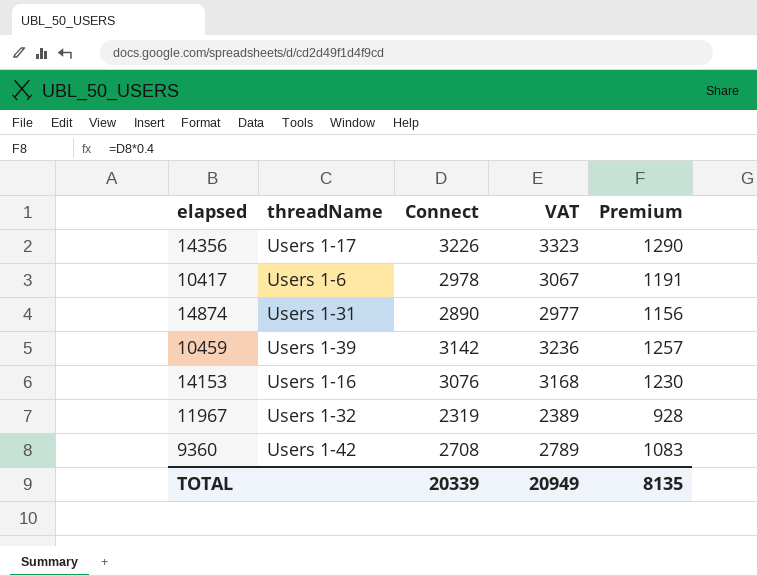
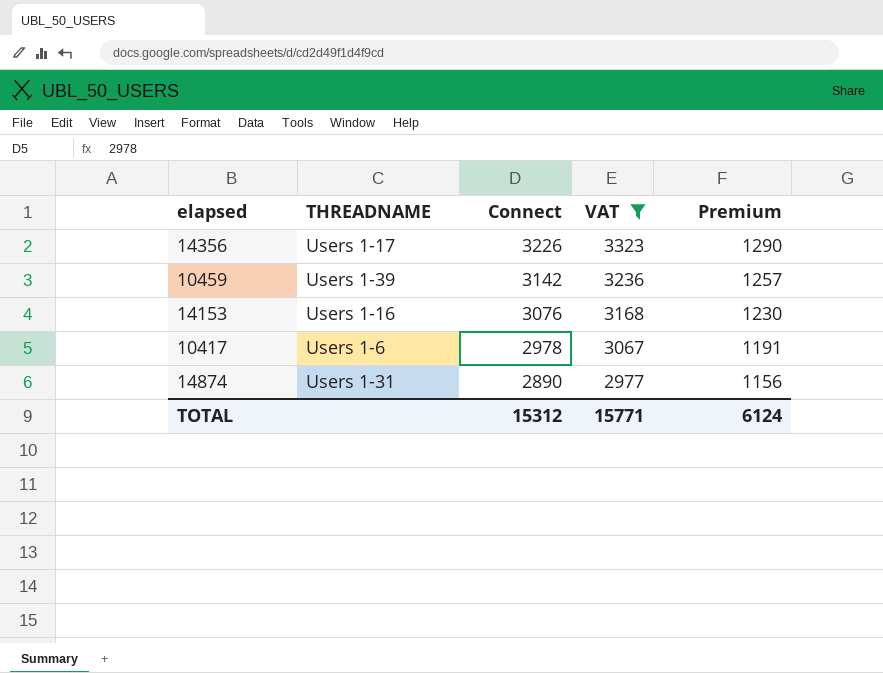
filter: none -> VAT >= 2977
row order: none -> Connect descending
column name: threadName -> THREADNAME
TOTAL | Connect: 20339 -> 15312
TOTAL | VAT: 20949 -> 15771
TOTAL | Premium: 8135 -> 6124

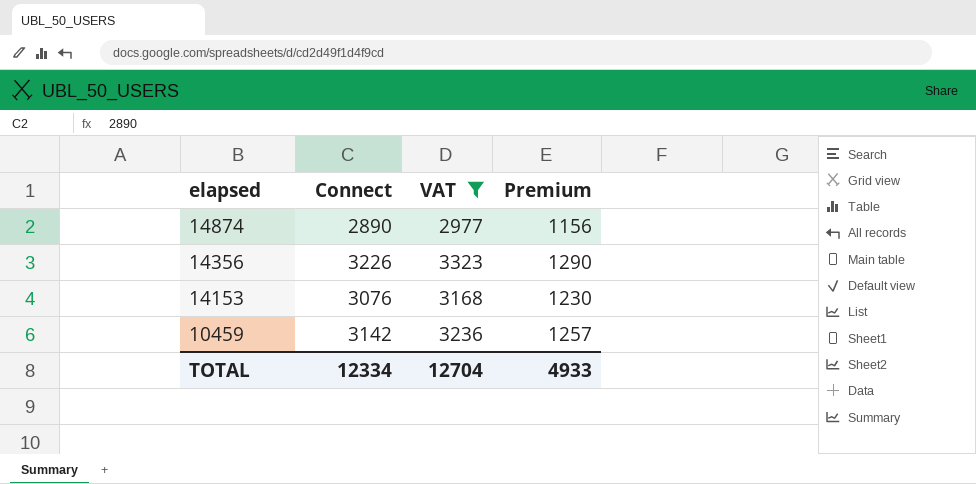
row order: Connect descending -> elapsed descending
column THREADNAME | position: 2 -> none
row 10417: Users 1-6 | 2978 | 3067 | 1191 -> none
TOTAL | Connect: 15312 -> 12334
TOTAL | VAT: 15771 -> 12704
TOTAL | Premium: 6124 -> 4933

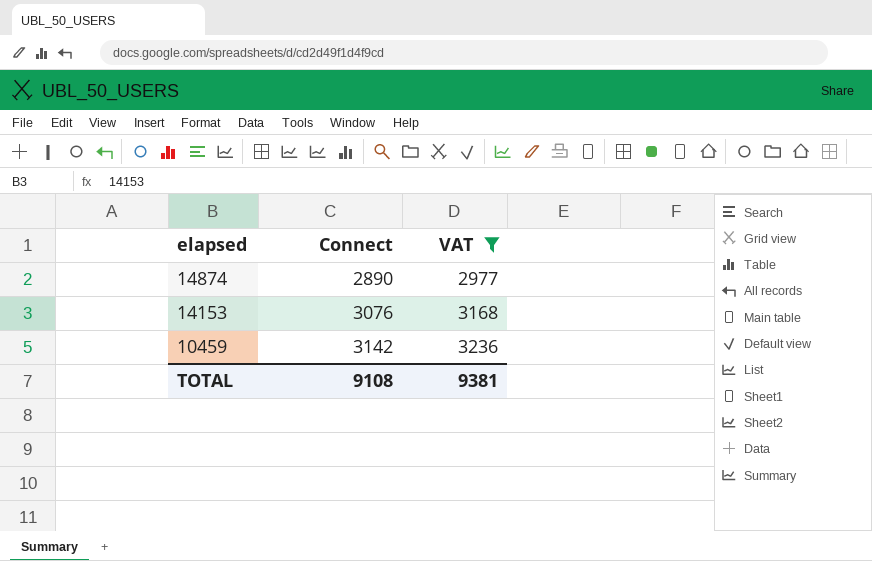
column Premium | formula: [Connect] * 0.4 -> none
row 14356: 3226 | 3323 | 1290 -> none
TOTAL | Connect: 12334 -> 9108
TOTAL | VAT: 12704 -> 9381

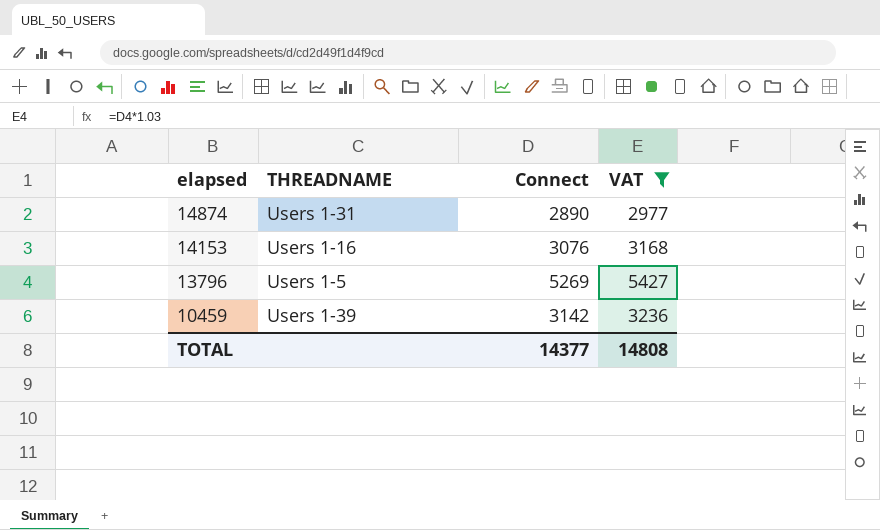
column THREADNAME | position: none -> 2
row 13796: none -> Users 1-5 | 5269 | 5427
TOTAL | Connect: 9108 -> 14377
TOTAL | VAT: 9381 -> 14808

